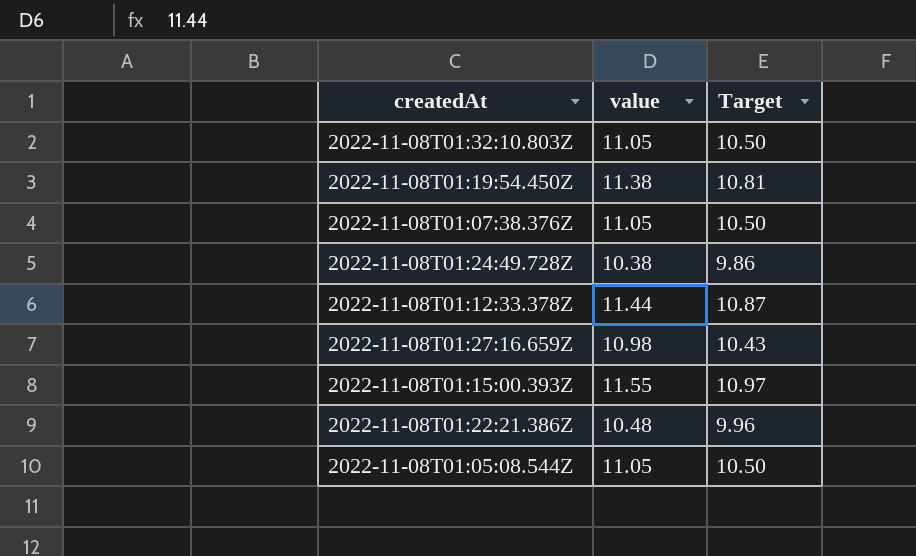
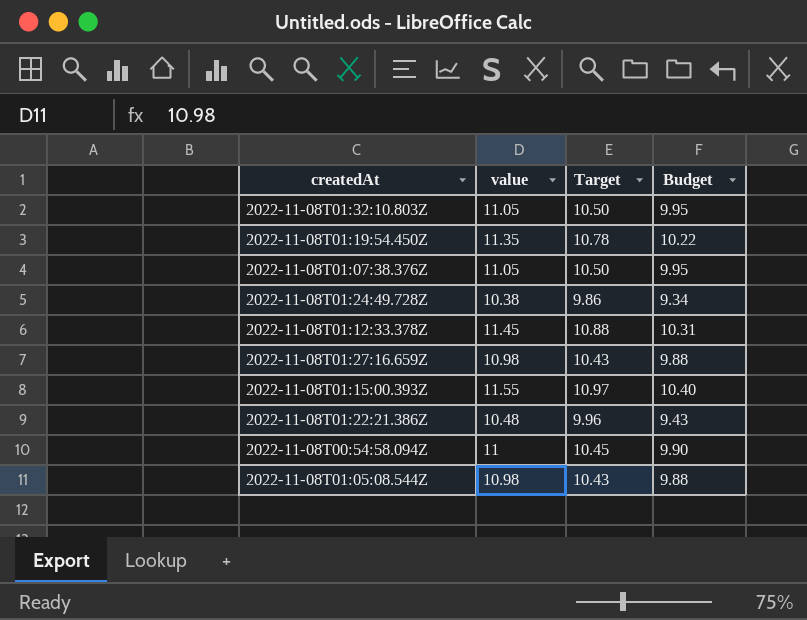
column Budget | formula: none -> [value] * 0.9
2022-11-08T01:19:54.450Z | value: 11.38 -> 11.35
2022-11-08T01:19:54.450Z | Target: 10.81 -> 10.78
2022-11-08T01:12:33.378Z | value: 11.44 -> 11.45
2022-11-08T01:12:33.378Z | Target: 10.87 -> 10.88
row 2022-11-08T00:54:58.094Z: none -> 11 | 10.45 | 9.90
2022-11-08T01:05:08.544Z | value: 11.05 -> 10.98
2022-11-08T01:05:08.544Z | Target: 10.50 -> 10.43

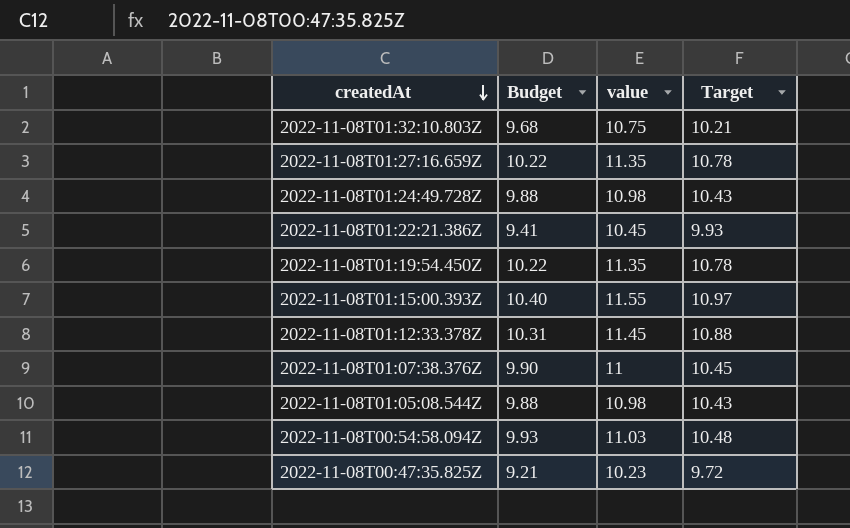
row order: none -> createdAt descending
column Budget | position: 4 -> 2
2022-11-08T01:32:10.803Z | Budget: 9.95 -> 9.68
2022-11-08T01:32:10.803Z | value: 11.05 -> 10.75
2022-11-08T01:32:10.803Z | Target: 10.50 -> 10.21
2022-11-08T01:27:16.659Z | Budget: 9.88 -> 10.22
2022-11-08T01:27:16.659Z | value: 10.98 -> 11.35
2022-11-08T01:27:16.659Z | Target: 10.43 -> 10.78
2022-11-08T01:24:49.728Z | Budget: 9.34 -> 9.88
2022-11-08T01:24:49.728Z | value: 10.38 -> 10.98
2022-11-08T01:24:49.728Z | Target: 9.86 -> 10.43
2022-11-08T01:22:21.386Z | Budget: 9.43 -> 9.41
2022-11-08T01:22:21.386Z | value: 10.48 -> 10.45
2022-11-08T01:22:21.386Z | Target: 9.96 -> 9.93
2022-11-08T01:07:38.376Z | Budget: 9.95 -> 9.90
2022-11-08T01:07:38.376Z | value: 11.05 -> 11
2022-11-08T01:07:38.376Z | Target: 10.50 -> 10.45
2022-11-08T00:54:58.094Z | Budget: 9.90 -> 9.93
2022-11-08T00:54:58.094Z | value: 11 -> 11.03
2022-11-08T00:54:58.094Z | Target: 10.45 -> 10.48
row 2022-11-08T00:47:35.825Z: none -> 9.21 | 10.23 | 9.72

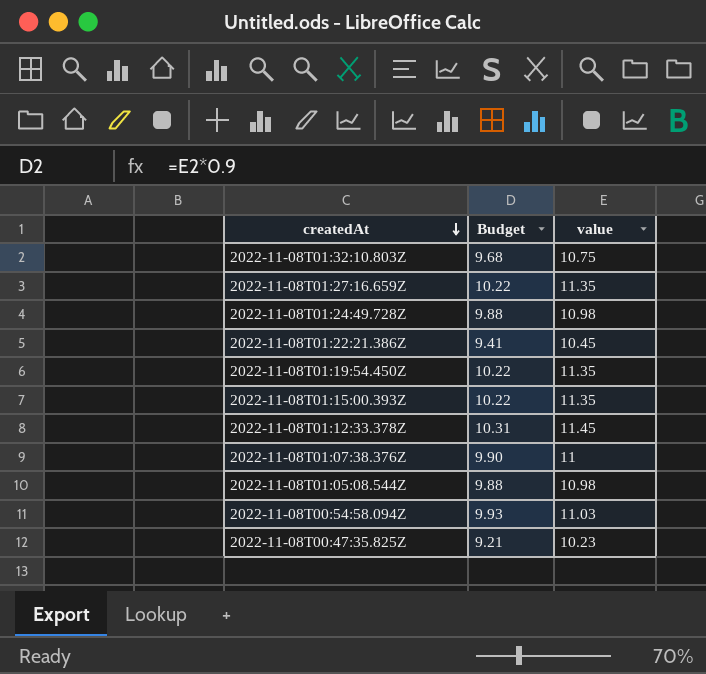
column Target | formula: [value] * 0.95 -> none
2022-11-08T01:15:00.393Z | Budget: 10.40 -> 10.22
2022-11-08T01:15:00.393Z | value: 11.55 -> 11.35

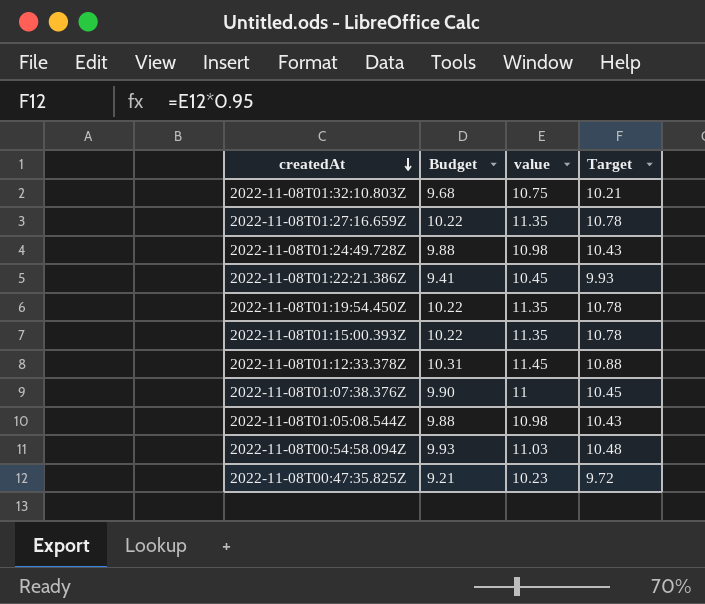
column Target | formula: none -> [value] * 0.95

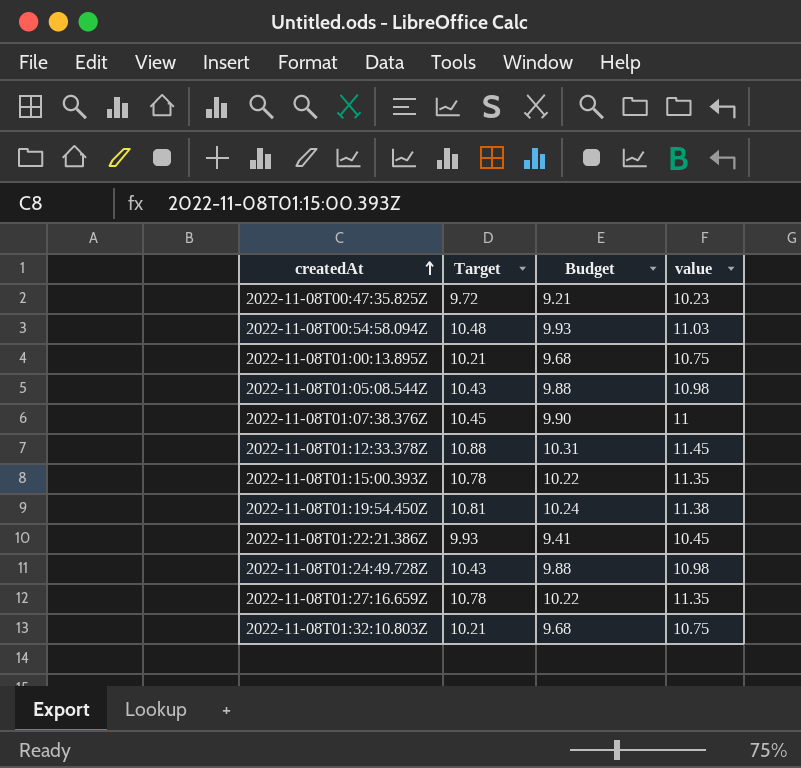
row order: createdAt descending -> createdAt ascending
column Target | position: 4 -> 2
row 2022-11-08T01:00:13.895Z: none -> 10.21 | 9.68 | 10.75
2022-11-08T01:19:54.450Z | Target: 10.78 -> 10.81
2022-11-08T01:19:54.450Z | Budget: 10.22 -> 10.24
2022-11-08T01:19:54.450Z | value: 11.35 -> 11.38

